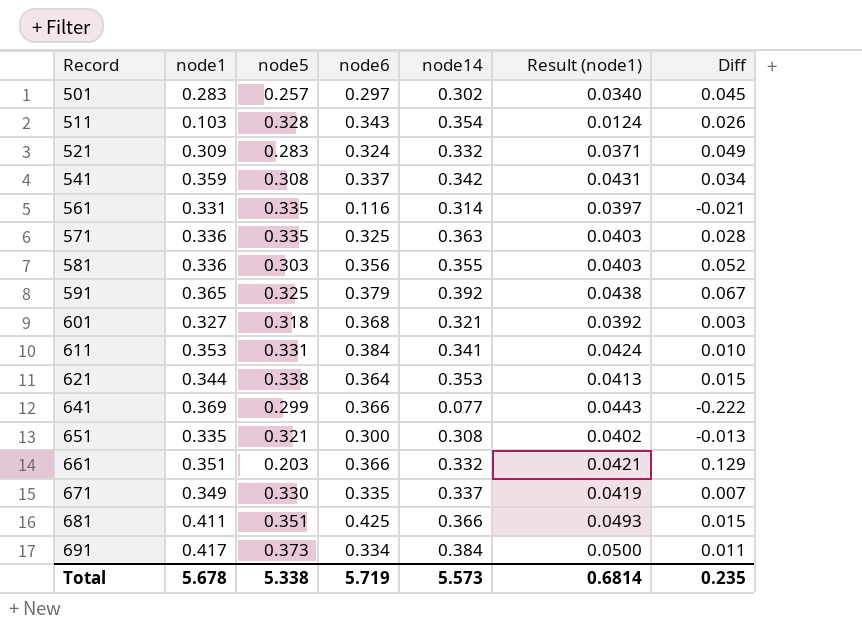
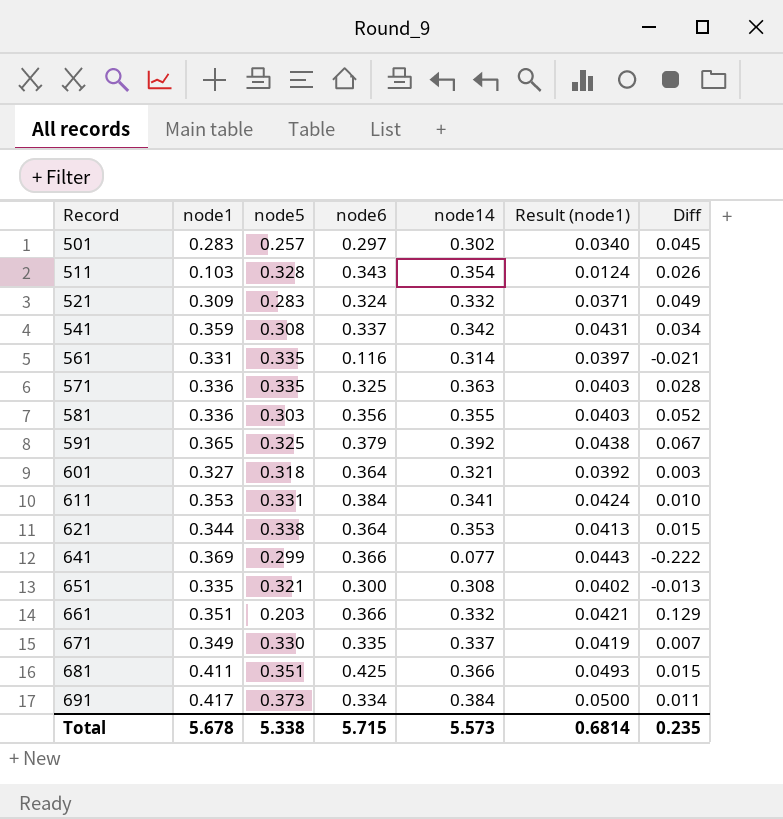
601 | node6: 0.368 -> 0.364
Total | node6: 5.719 -> 5.715

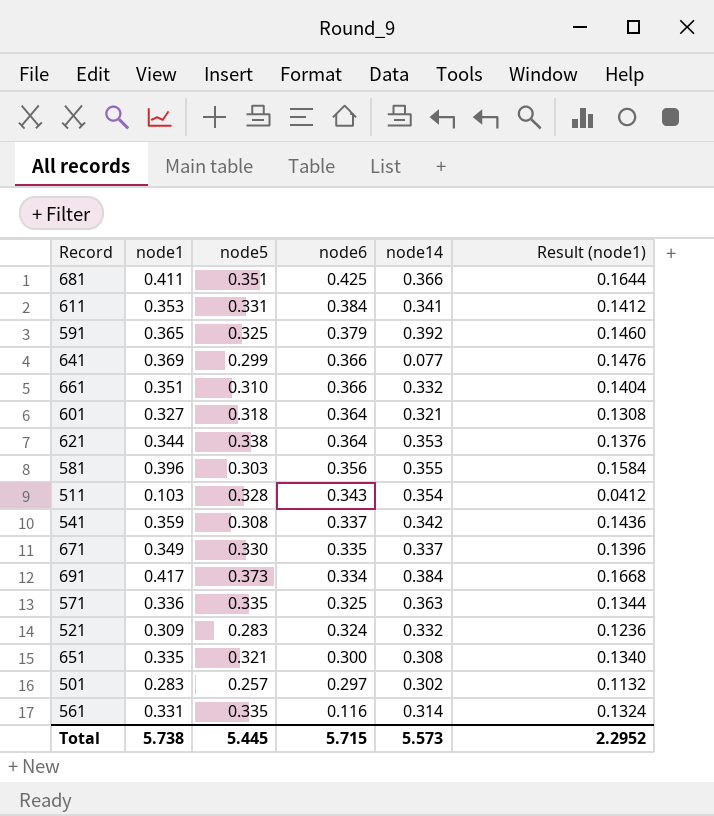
row order: Record ascending -> node6 descending
column Diff | formula: [node14] - [node5] -> none
column Result (node1) | formula: [node1] * 0.12 -> [node1] * 0.4
661 | node5: 0.203 -> 0.310
581 | node1: 0.336 -> 0.396
Total | node1: 5.678 -> 5.738
Total | node5: 5.338 -> 5.445
Total | Result (node1): 0.6814 -> 2.2952

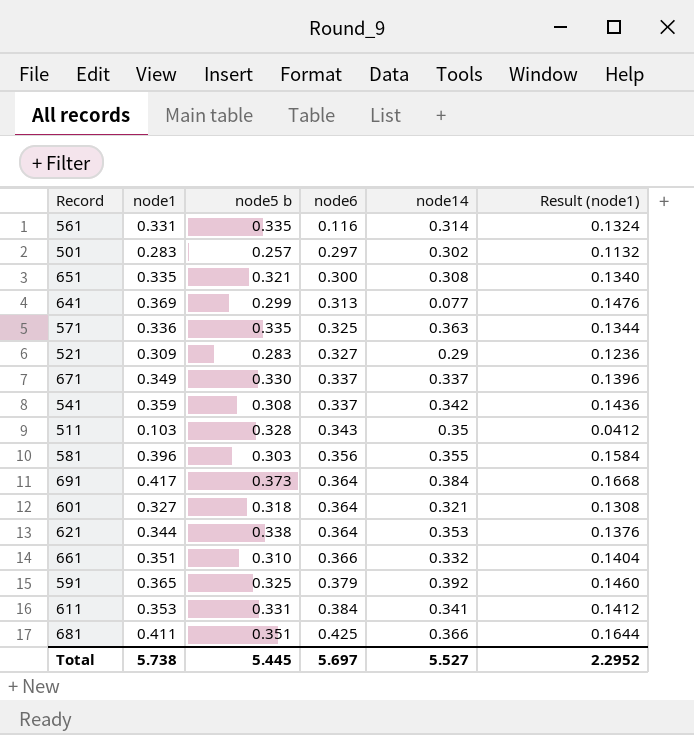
row order: node6 descending -> node6 ascending
column name: node5 -> node5 b
641 | node6: 0.366 -> 0.313
521 | node6: 0.324 -> 0.327
521 | node14: 0.332 -> 0.29
671 | node6: 0.335 -> 0.337
511 | node14: 0.354 -> 0.35
691 | node6: 0.334 -> 0.364
Total | node6: 5.715 -> 5.697
Total | node14: 5.573 -> 5.527

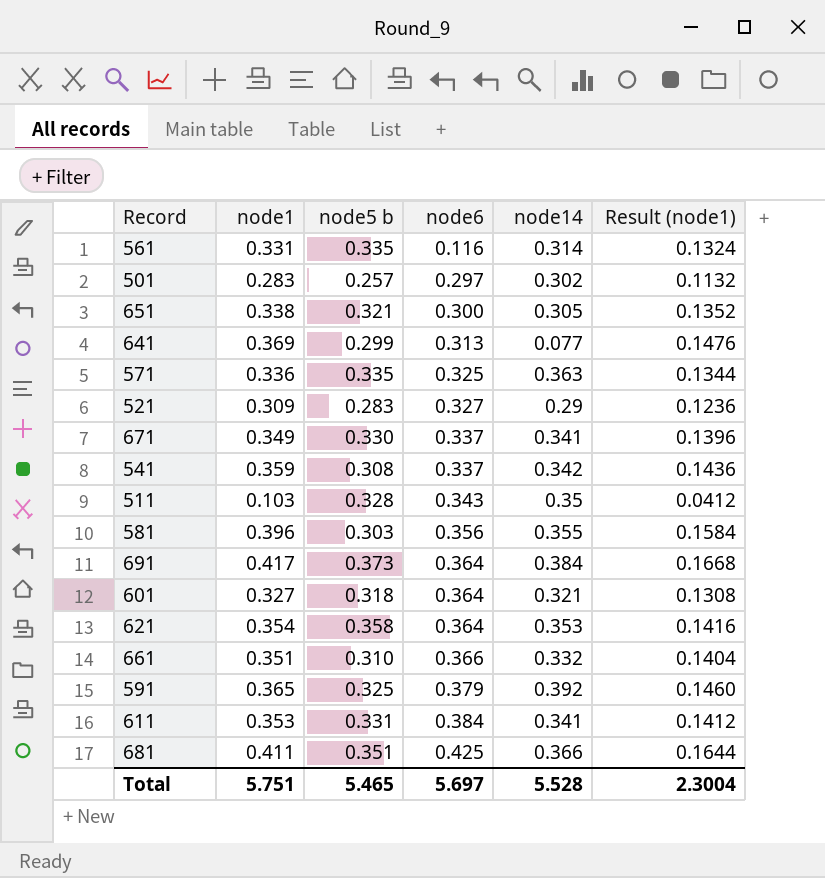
651 | node1: 0.335 -> 0.338
651 | node14: 0.308 -> 0.305
651 | Result (node1): 0.1340 -> 0.1352
671 | node14: 0.337 -> 0.341
621 | node1: 0.344 -> 0.354
621 | node5 b: 0.338 -> 0.358
621 | Result (node1): 0.1376 -> 0.1416
Total | node1: 5.738 -> 5.751
Total | node5 b: 5.445 -> 5.465
Total | node14: 5.527 -> 5.528
Total | Result (node1): 2.2952 -> 2.3004

